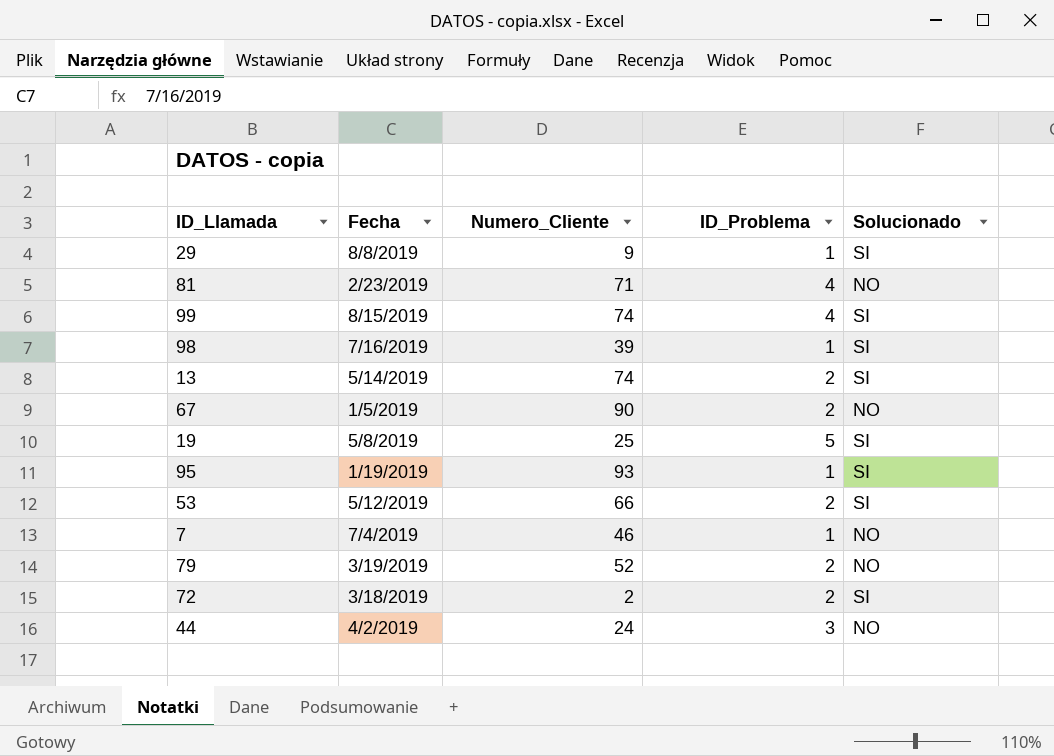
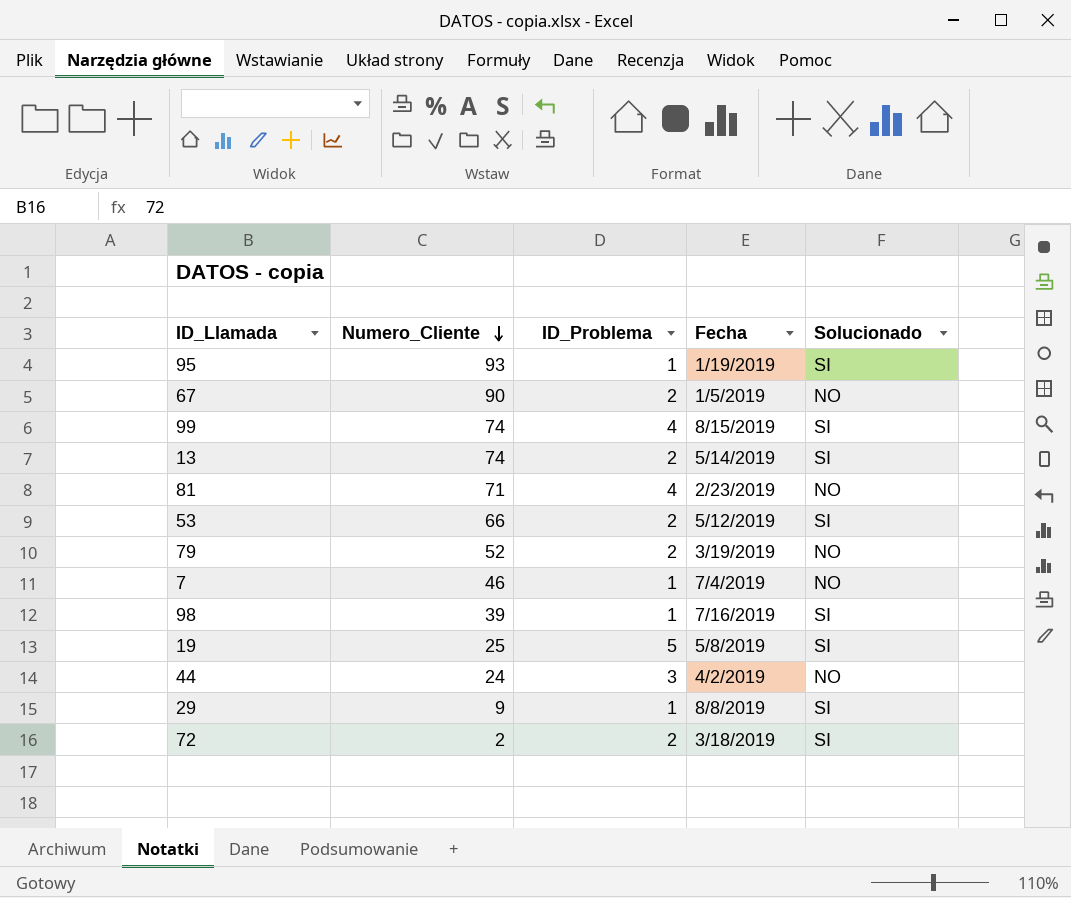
row order: none -> Numero_Cliente descending
column Fecha | position: 2 -> 4

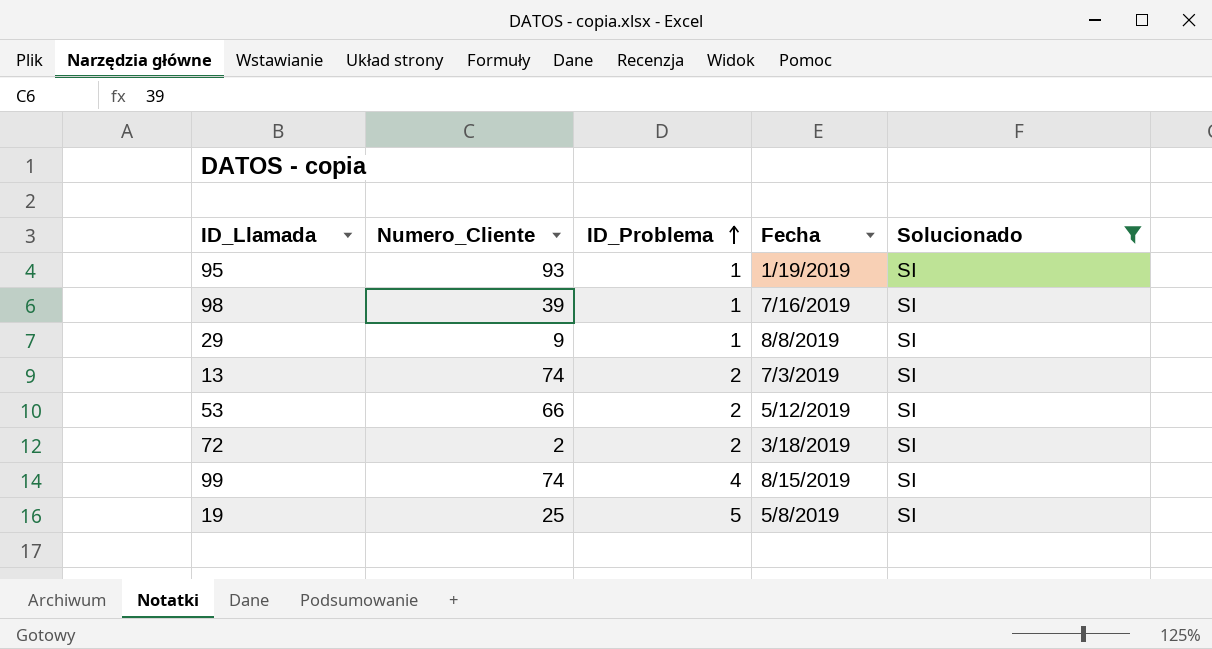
filter: none -> Solucionado = SI
row order: Numero_Cliente descending -> ID_Problema ascending
13 | Fecha: 5/14/2019 -> 7/3/2019

